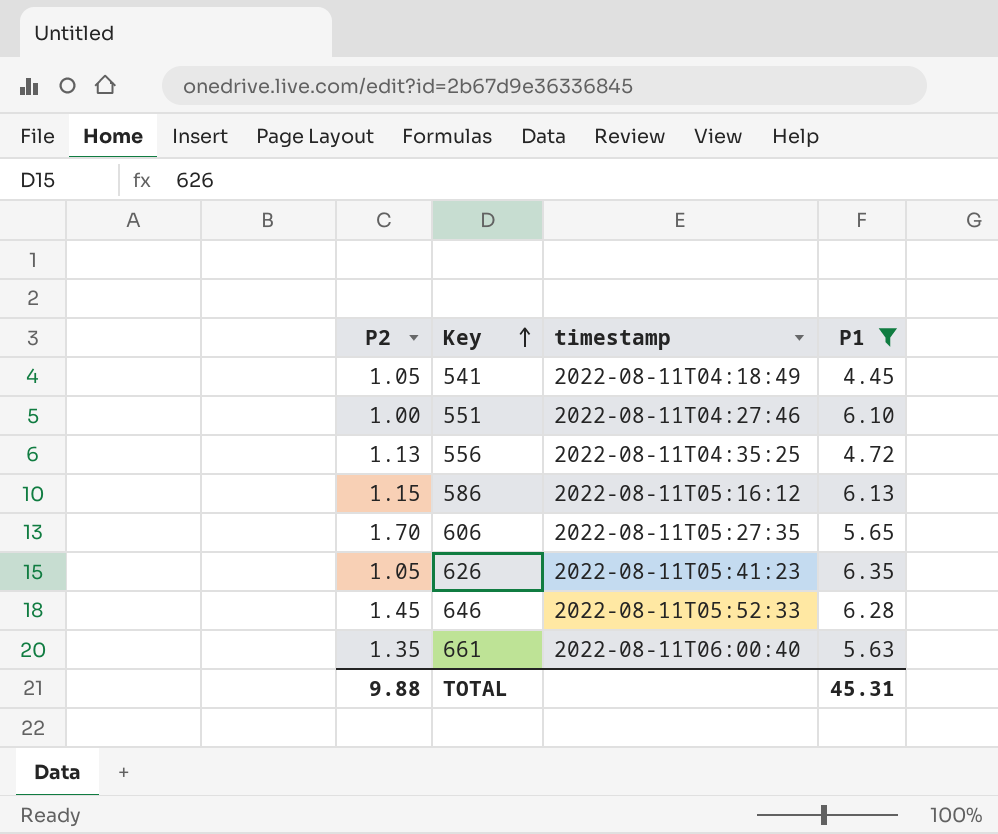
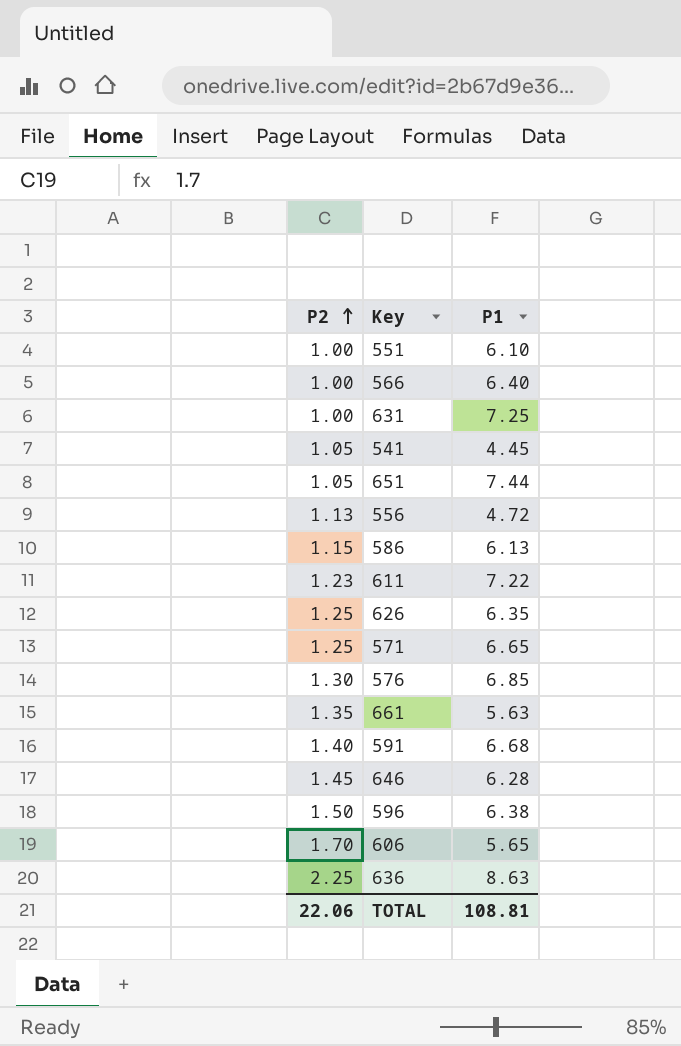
filter: P1 <= 6.35 -> none
row order: Key ascending -> P2 ascending
column timestamp | position: 3 -> none
626 | P2: 1.05 -> 1.25
TOTAL | P2: 9.88 -> 22.06
TOTAL | P1: 45.31 -> 108.81

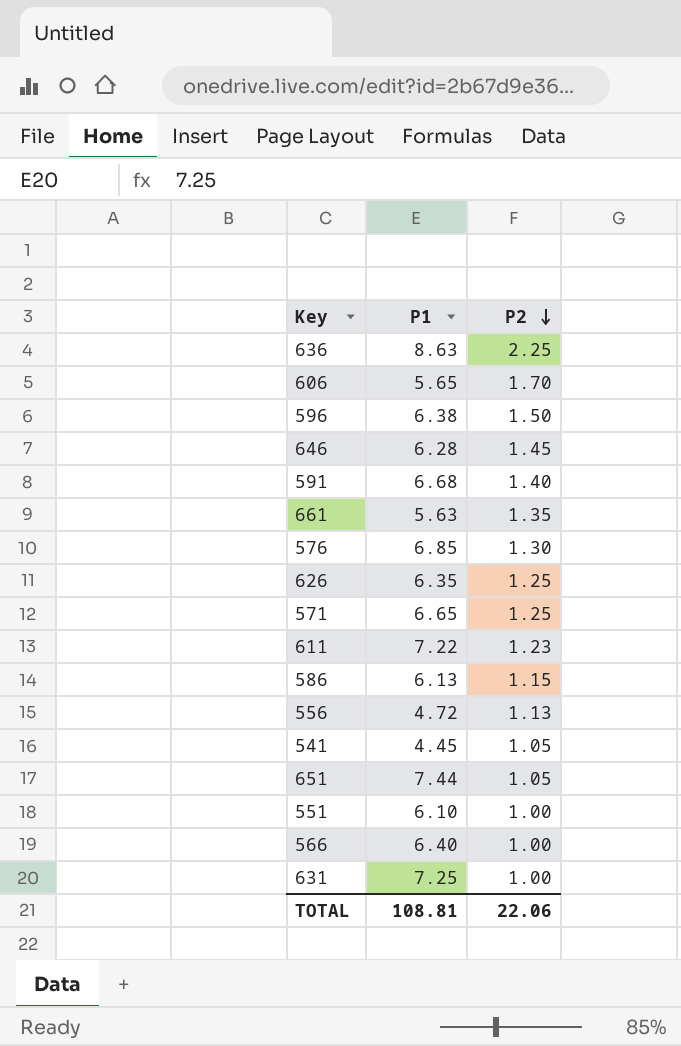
row order: P2 ascending -> P2 descending
column P2 | position: 1 -> 3

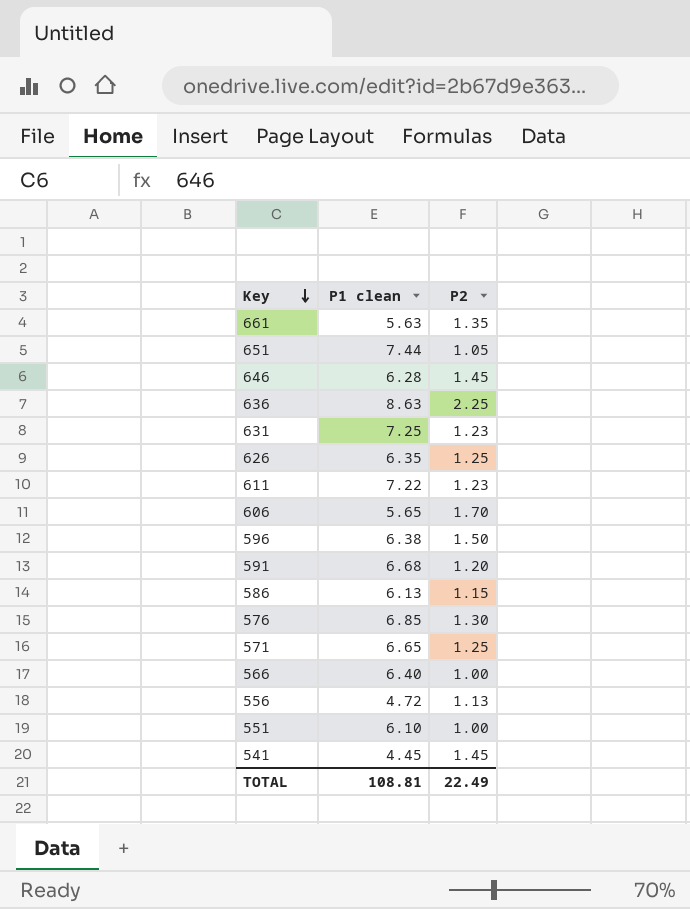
row order: P2 descending -> Key descending
column name: P1 -> P1 clean
631 | P2: 1.00 -> 1.23
591 | P2: 1.40 -> 1.20
541 | P2: 1.05 -> 1.45
TOTAL | P2: 22.06 -> 22.49

